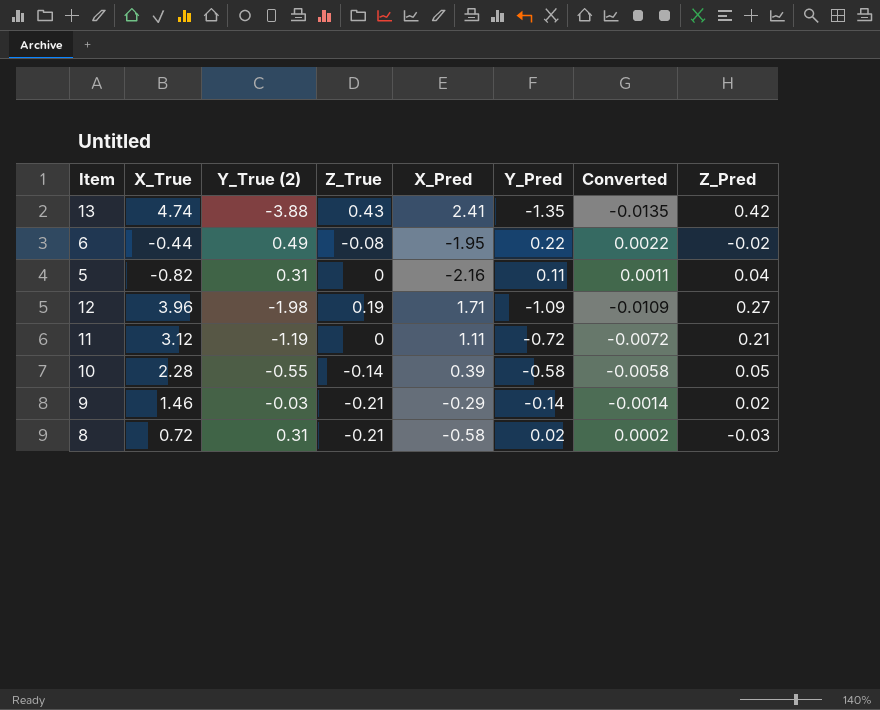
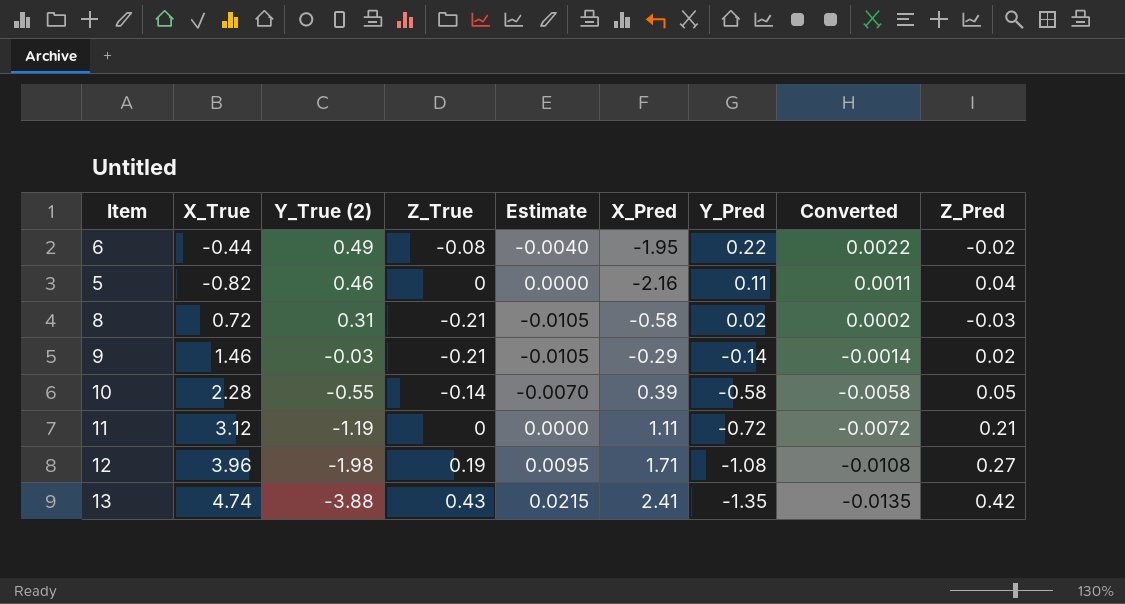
row order: none -> Y_True (2) descending
column Estimate | formula: none -> [Z_True] * 0.05
5 | Y_True (2): 0.31 -> 0.46
12 | Y_Pred: -1.09 -> -1.08
12 | Converted: -0.0109 -> -0.0108

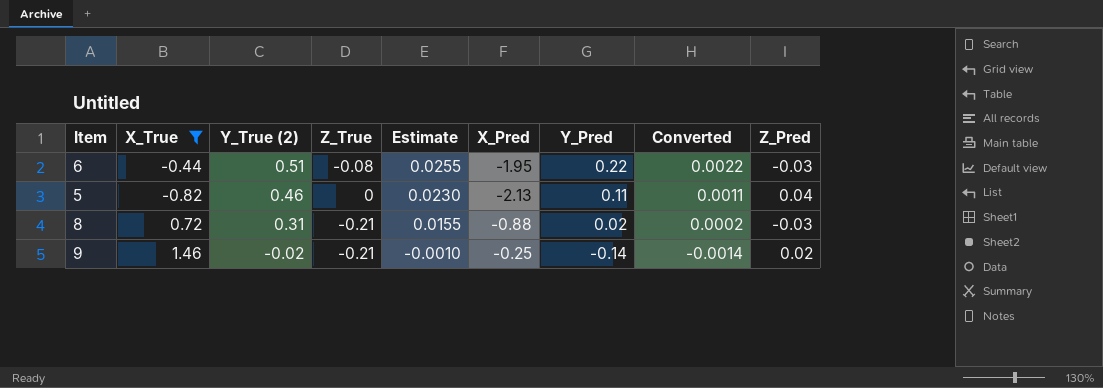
filter: none -> X_True <= 1.46
column Estimate | formula: [Z_True] * 0.05 -> [Y_True (2)] * 0.05
6 | Y_True (2): 0.49 -> 0.51
6 | Z_Pred: -0.02 -> -0.03
5 | X_Pred: -2.16 -> -2.13
8 | X_Pred: -0.58 -> -0.88
9 | Y_True (2): -0.03 -> -0.02
9 | X_Pred: -0.29 -> -0.25

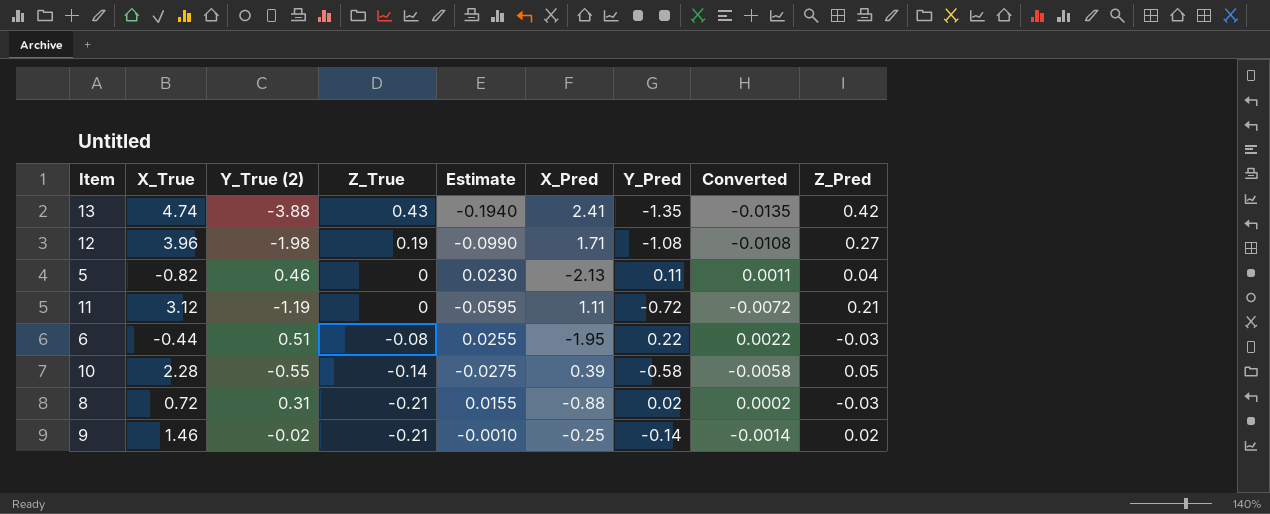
filter: X_True <= 1.46 -> none
row order: Y_True (2) descending -> Z_True descending

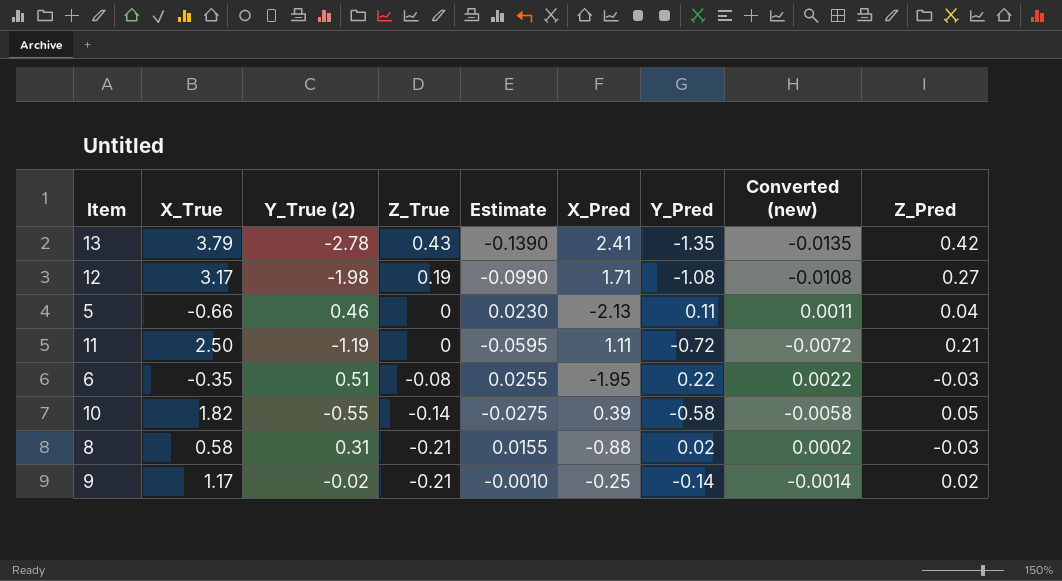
column name: Converted -> Converted (new)
13 | X_True: 4.74 -> 3.79
13 | Y_True (2): -3.88 -> -2.78
13 | Estimate: -0.1940 -> -0.1390
12 | X_True: 3.96 -> 3.17
5 | X_True: -0.82 -> -0.66
11 | X_True: 3.12 -> 2.50
6 | X_True: -0.44 -> -0.35
10 | X_True: 2.28 -> 1.82
8 | X_True: 0.72 -> 0.58
9 | X_True: 1.46 -> 1.17

